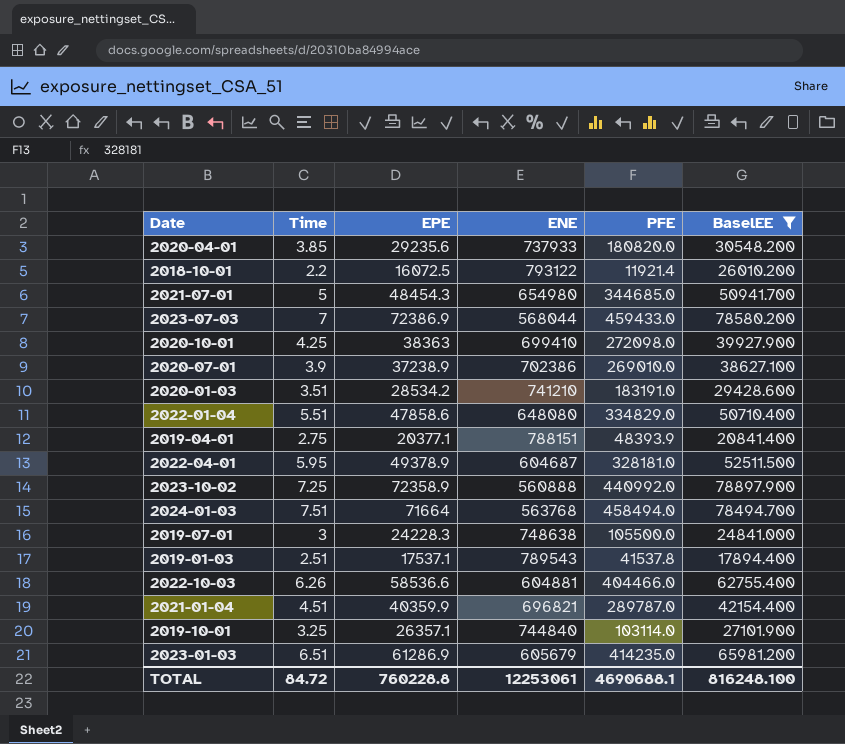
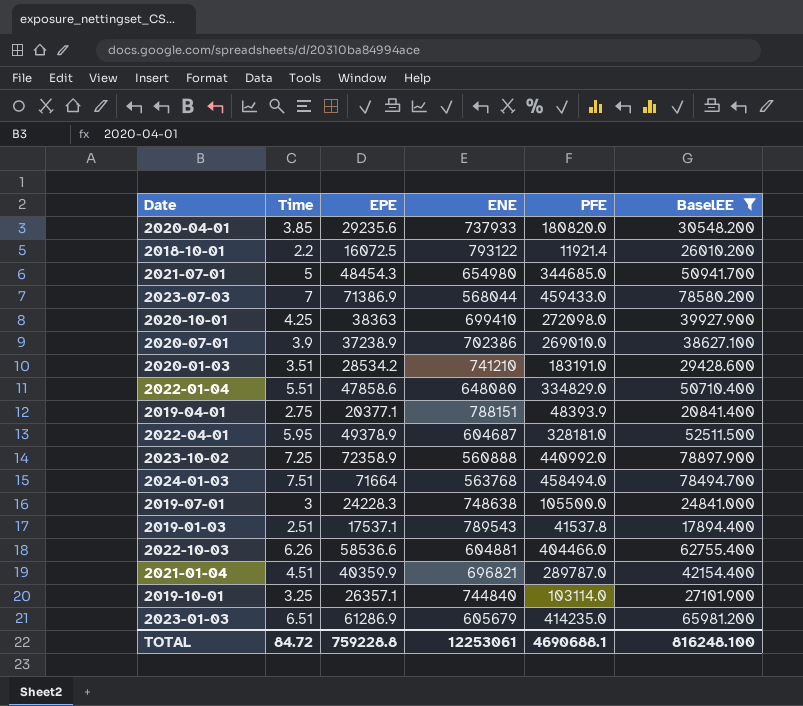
2023-07-03 | EPE: 72386.9 -> 71386.9
TOTAL | EPE: 760228.8 -> 759228.8

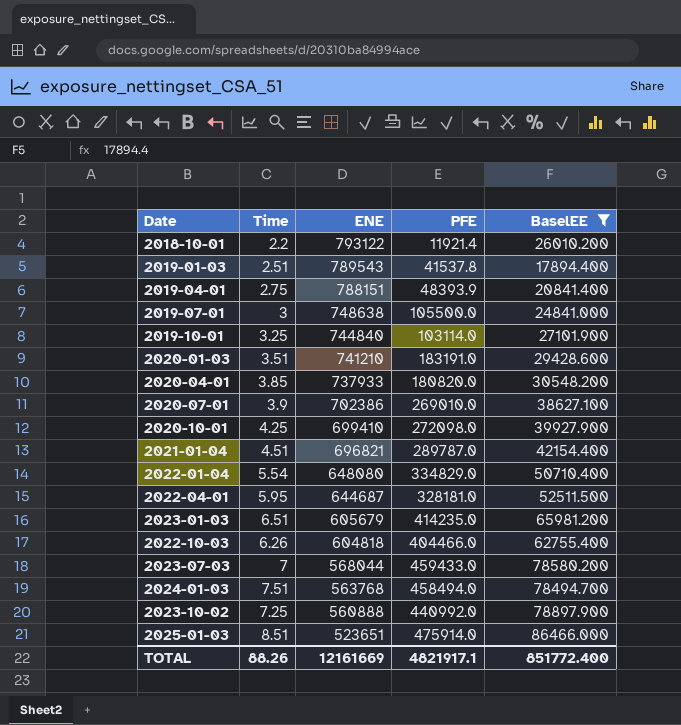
row order: none -> ENE descending
column EPE | position: 3 -> none
row 2021-07-01: 5 | 48454.3 | 654980 | 344685.0 | 50941.700 -> none
2022-01-04 | Time: 5.51 -> 5.54
2022-04-01 | ENE: 604687 -> 644687
2022-10-03 | ENE: 604881 -> 604818
row 2025-01-03: none -> 8.51 | 523651 | 475914.0 | 86466.000
TOTAL | Time: 84.72 -> 88.26
TOTAL | ENE: 12253061 -> 12161669
TOTAL | PFE: 4690688.1 -> 4821917.1
TOTAL | BaselEE: 816248.100 -> 851772.400

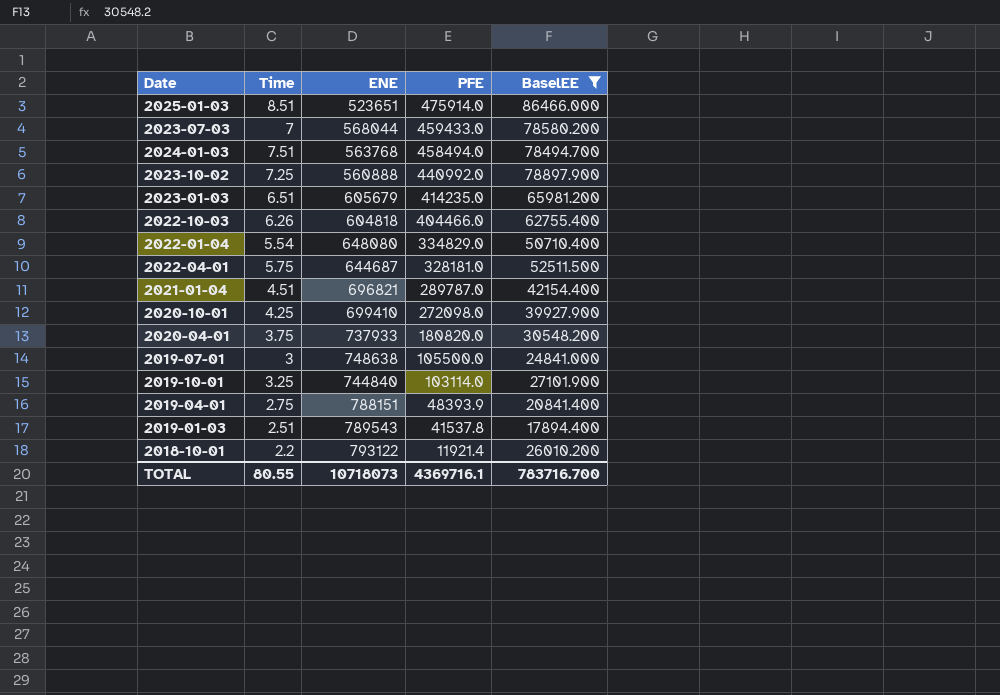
row order: ENE descending -> PFE descending
row 2020-01-03: 3.51 | 741210 | 183191.0 | 29428.600 -> none
row 2020-07-01: 3.9 | 702386 | 269010.0 | 38627.100 -> none
2022-04-01 | Time: 5.95 -> 5.75
2020-04-01 | Time: 3.85 -> 3.75
TOTAL | Time: 88.26 -> 80.55
TOTAL | ENE: 12161669 -> 10718073
TOTAL | PFE: 4821917.1 -> 4369716.1
TOTAL | BaselEE: 851772.400 -> 783716.700

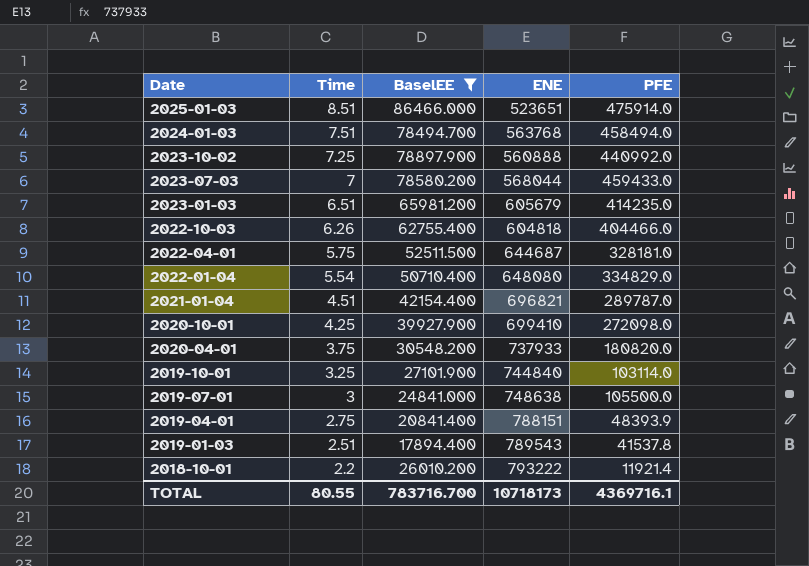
row order: PFE descending -> Date descending
column BaselEE | position: 5 -> 3
2018-10-01 | ENE: 793122 -> 793222
TOTAL | ENE: 10718073 -> 10718173

